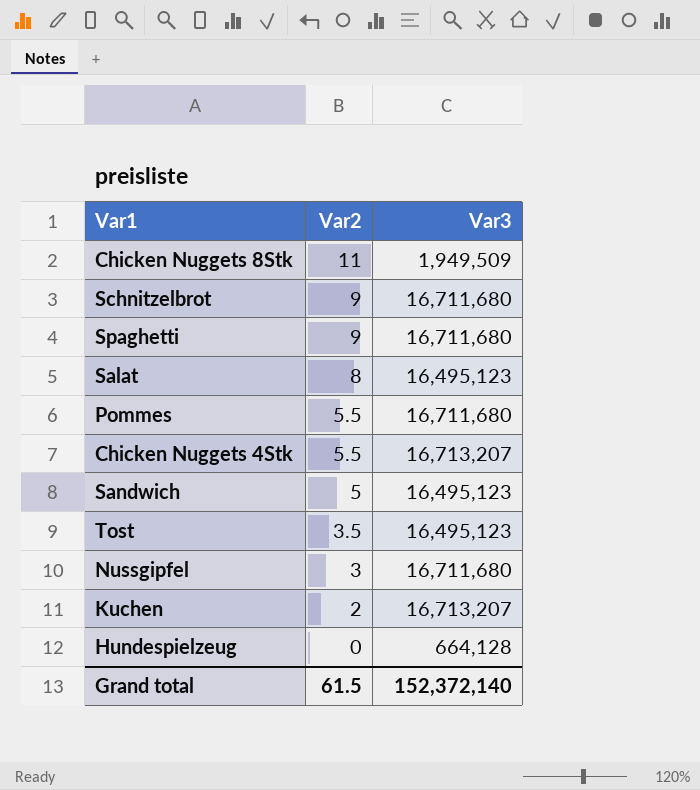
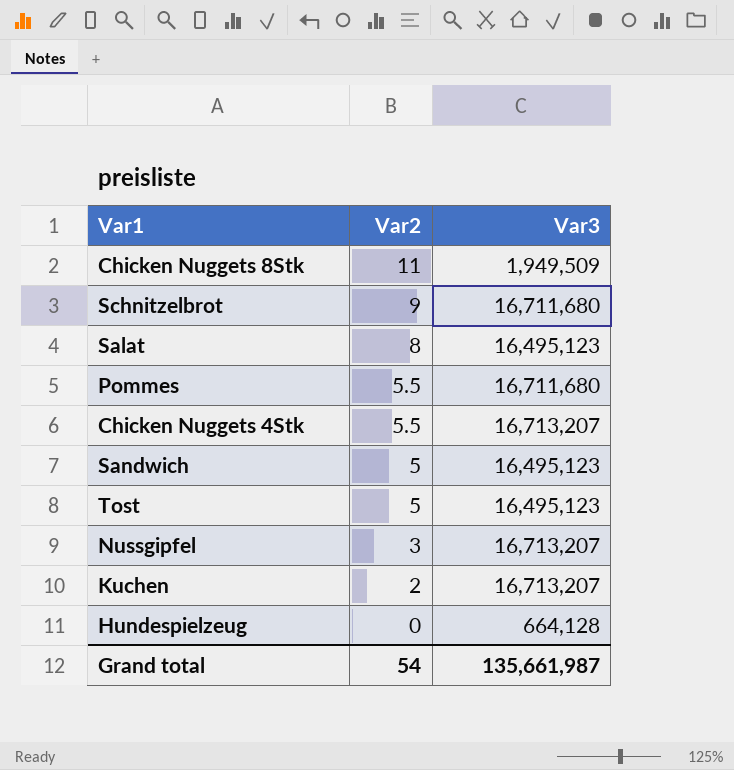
row Spaghetti: 9 | 16,711,680 -> none
Tost | Var2: 3.5 -> 5
Nussgipfel | Var3: 16,711,680 -> 16,713,207
Grand total | Var2: 61.5 -> 54
Grand total | Var3: 152,372,140 -> 135,661,987

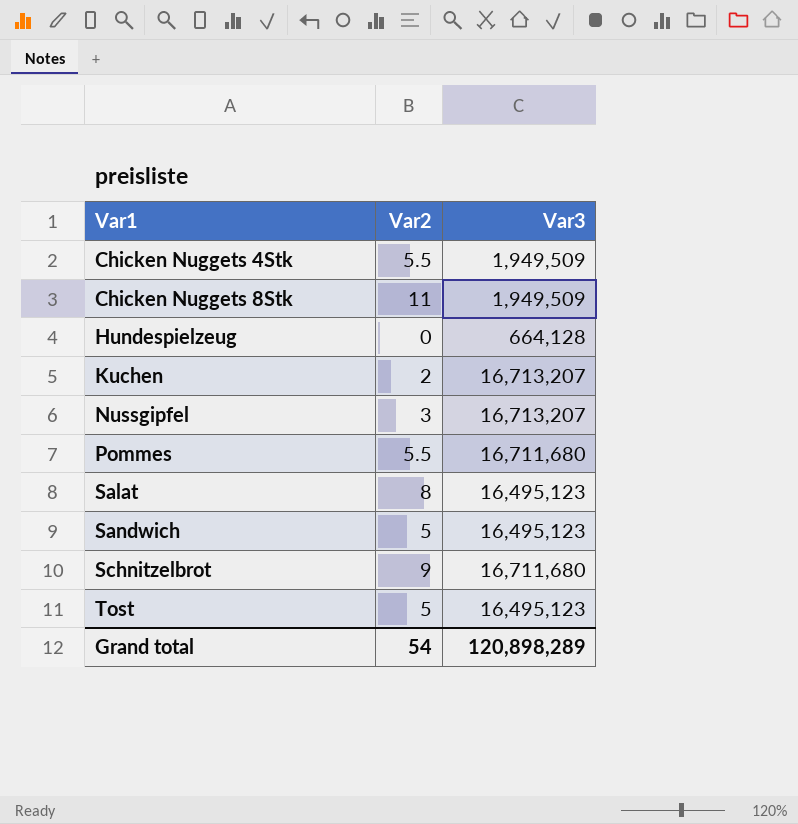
row order: Var2 descending -> Var1 ascending
Chicken Nuggets 4Stk | Var3: 16,713,207 -> 1,949,509
Grand total | Var3: 135,661,987 -> 120,898,289

